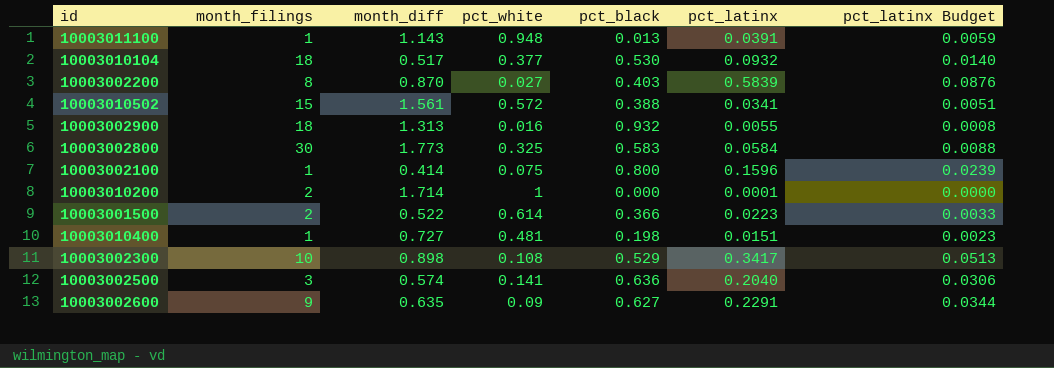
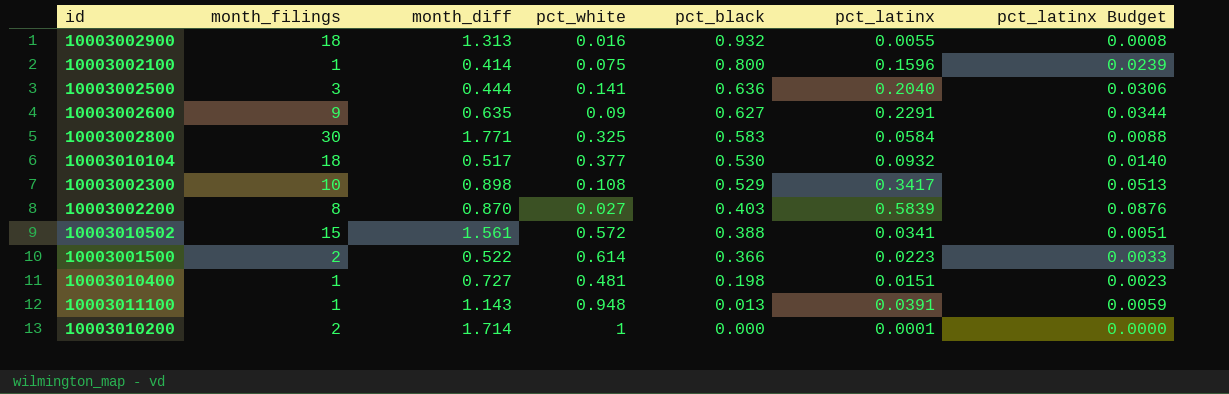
row order: none -> pct_black descending
10003002500 | month_diff: 0.574 -> 0.444
10003002800 | month_diff: 1.773 -> 1.771

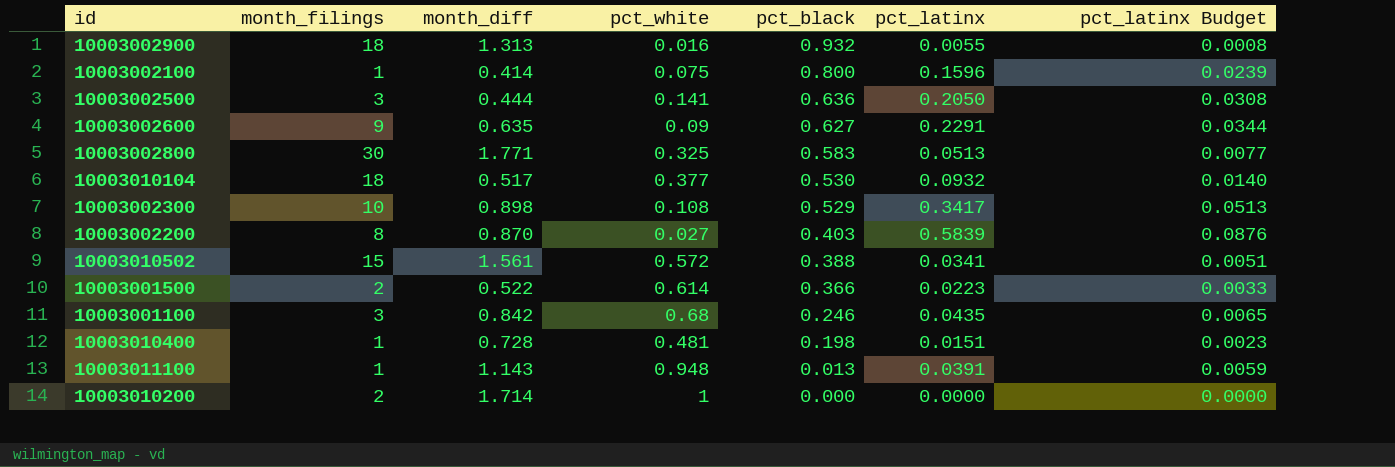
10003002500 | pct_latinx: 0.2040 -> 0.2050
10003002500 | pct_latinx Budget: 0.0306 -> 0.0308
10003002800 | pct_latinx: 0.0584 -> 0.0513
10003002800 | pct_latinx Budget: 0.0088 -> 0.0077
row 10003001100: none -> 3 | 0.842 | 0.68 | 0.246 | 0.0435 | 0.0065
10003010400 | month_diff: 0.727 -> 0.728
10003010200 | pct_latinx: 0.0001 -> 0.0000

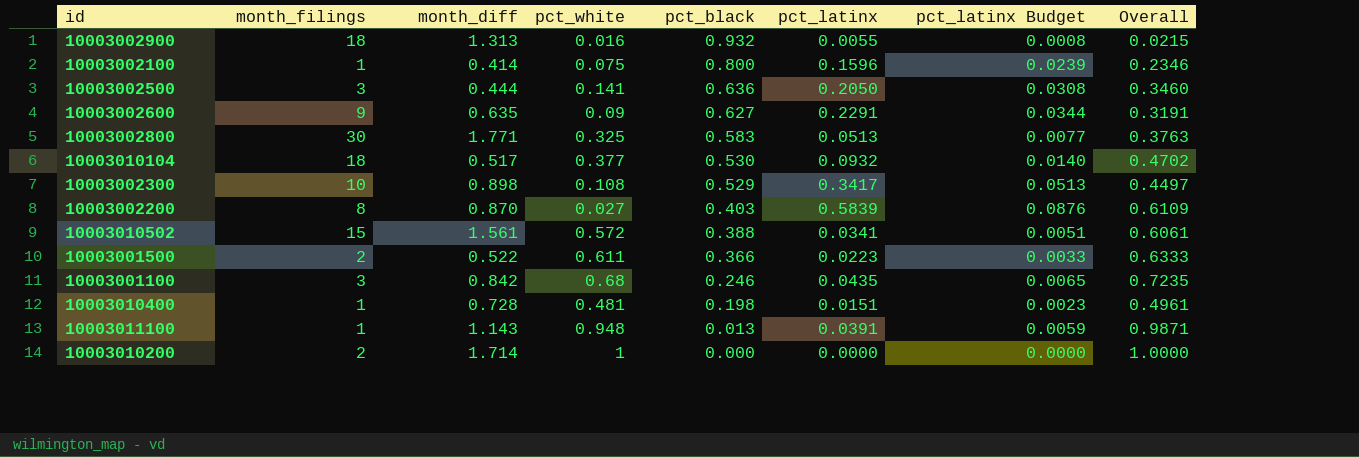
column Overall | formula: none -> [pct_white] + [pct_latinx]
10003001500 | pct_white: 0.614 -> 0.611

